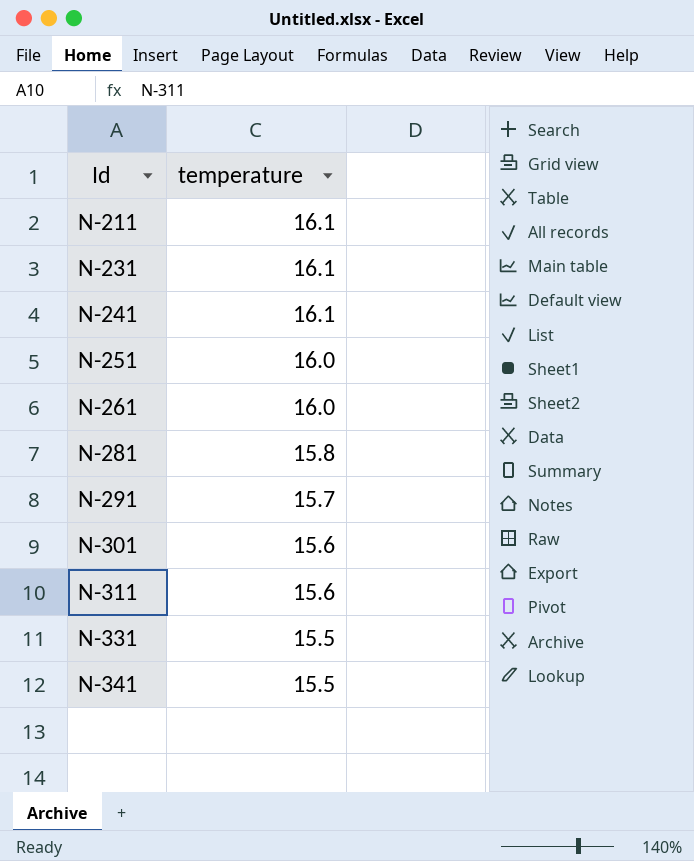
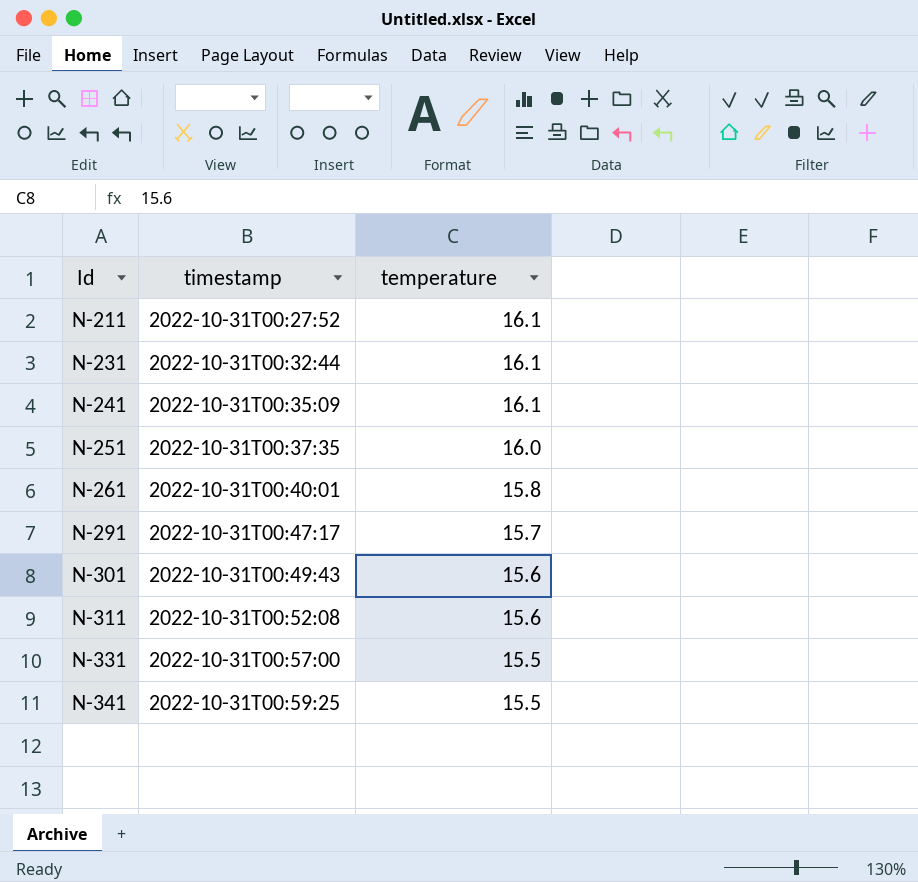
column timestamp | position: none -> 2
row N-281: 15.8 -> none
N-261 | temperature: 16.0 -> 15.8

